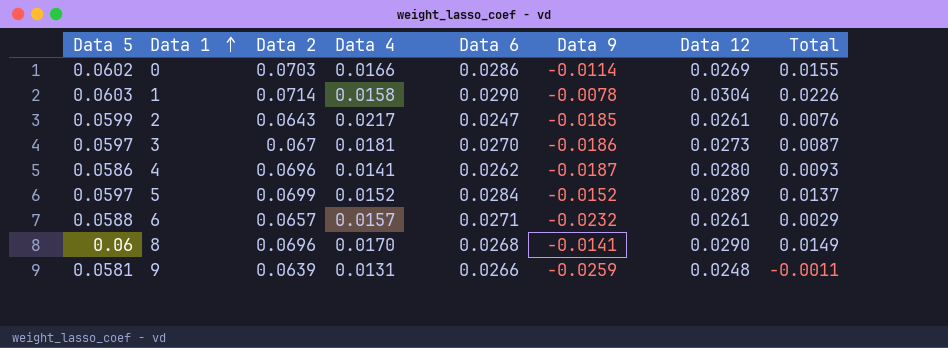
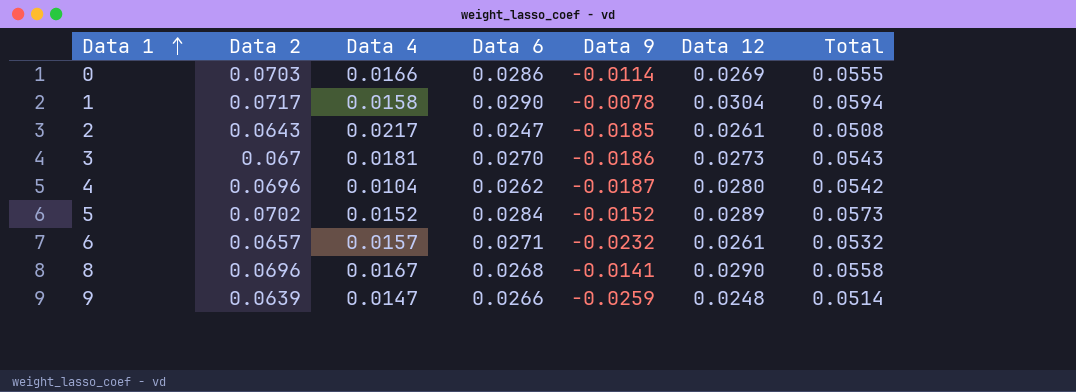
column Data 5 | position: 1 -> none
column Total | formula: [Data 9] + [Data 12] -> [Data 6] + [Data 12]
1 | Data 2: 0.0714 -> 0.0717
4 | Data 4: 0.0141 -> 0.0104
5 | Data 2: 0.0699 -> 0.0702
8 | Data 4: 0.0170 -> 0.0167
9 | Data 4: 0.0131 -> 0.0147

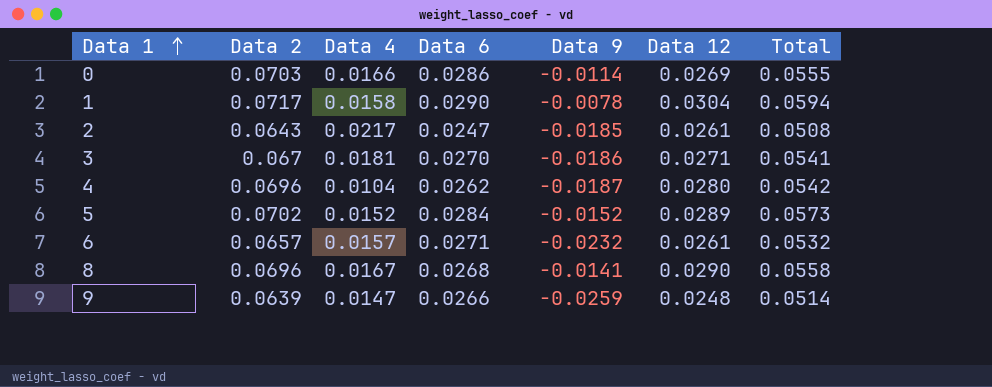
3 | Data 12: 0.0273 -> 0.0271
3 | Total: 0.0543 -> 0.0541

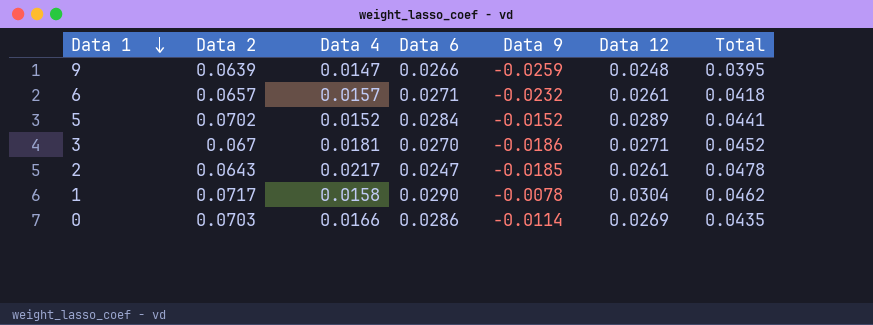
row order: Data 1 ascending -> Data 1 descending
column Total | formula: [Data 6] + [Data 12] -> [Data 4] + [Data 12]
row 4: 0.0696 | 0.0104 | 0.0262 | -0.0187 | 0.0280 | 0.0542 -> none
row 8: 0.0696 | 0.0167 | 0.0268 | -0.0141 | 0.0290 | 0.0558 -> none

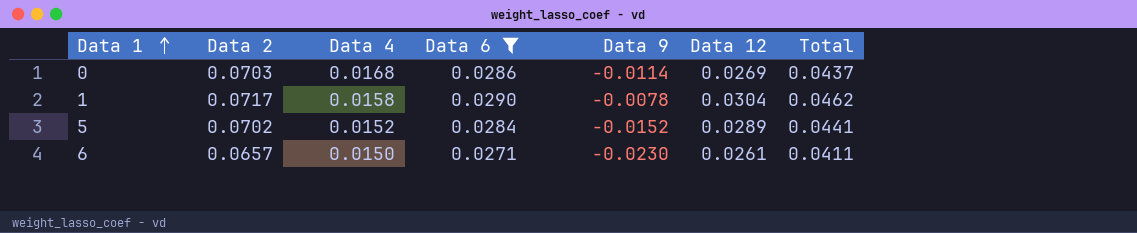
filter: none -> Data 6 >= 0.0271
row order: Data 1 descending -> Data 1 ascending
0 | Data 4: 0.0166 -> 0.0168
0 | Total: 0.0435 -> 0.0437
6 | Data 4: 0.0157 -> 0.0150
6 | Data 9: -0.0232 -> -0.0230
6 | Total: 0.0418 -> 0.0411

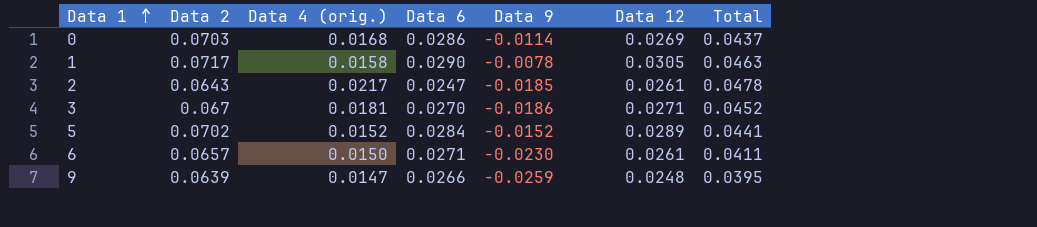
filter: Data 6 >= 0.0271 -> none
column name: Data 4 -> Data 4 (orig.)
1 | Data 12: 0.0304 -> 0.0305
1 | Total: 0.0462 -> 0.0463

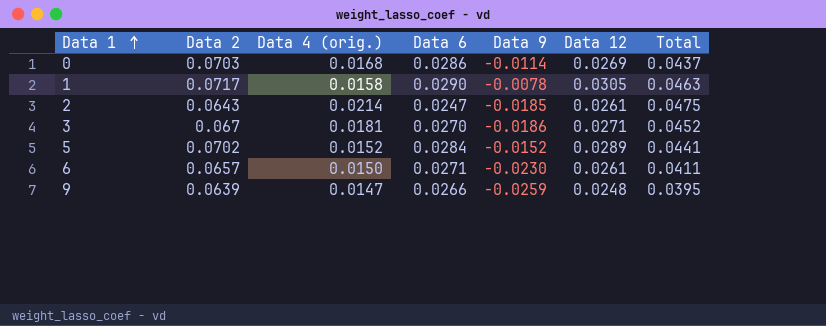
2 | Data 4 (orig.): 0.0217 -> 0.0214
2 | Total: 0.0478 -> 0.0475

